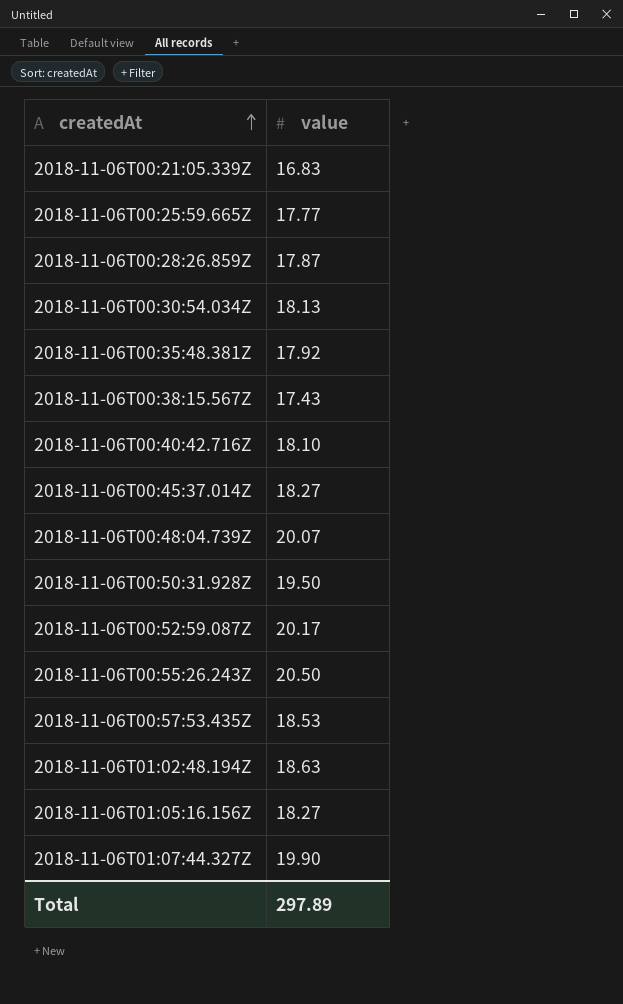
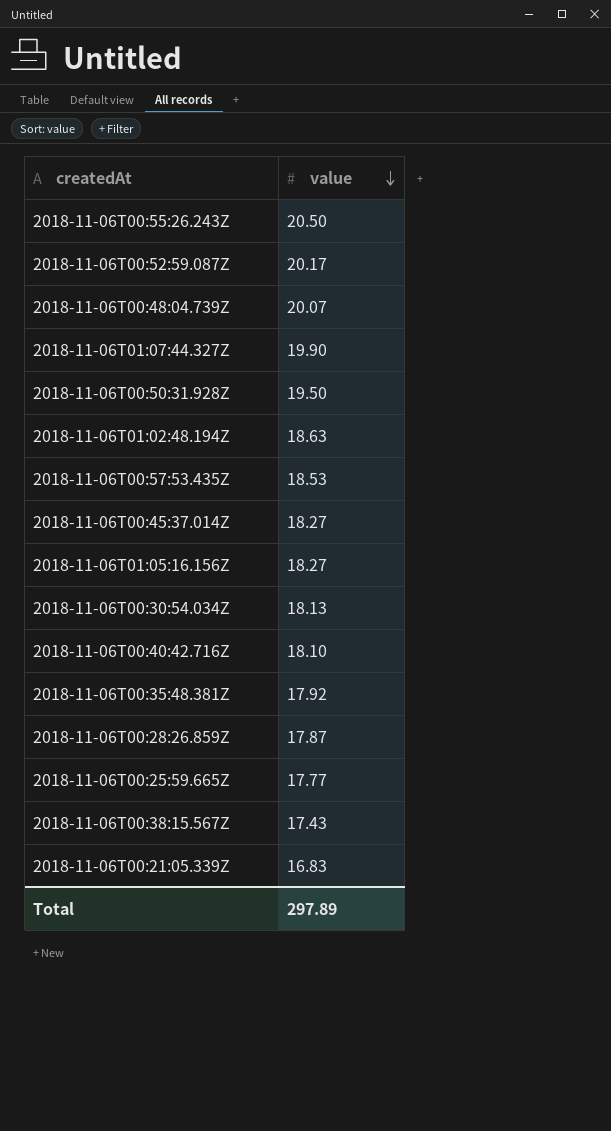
row order: createdAt ascending -> value descending

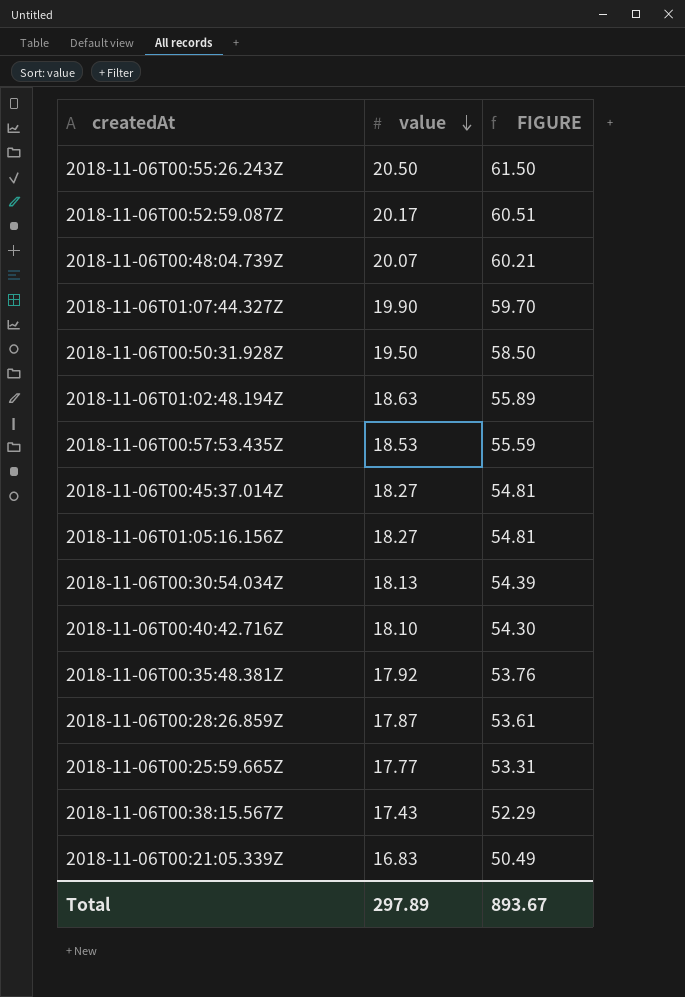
column FIGURE | formula: none -> [value] * 3

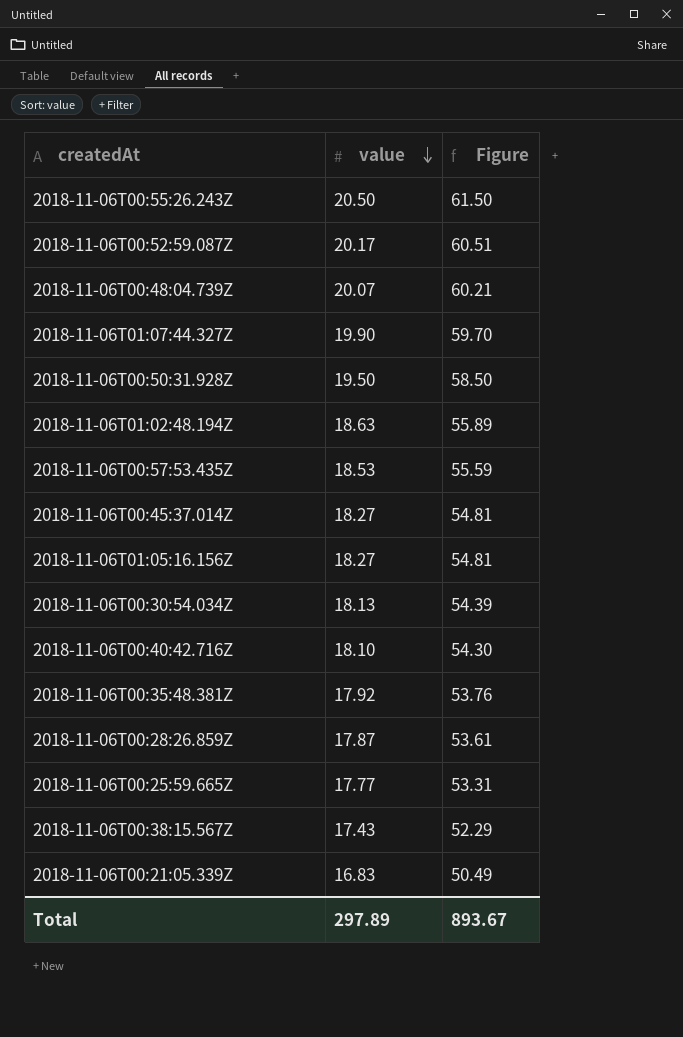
column name: FIGURE -> Figure

